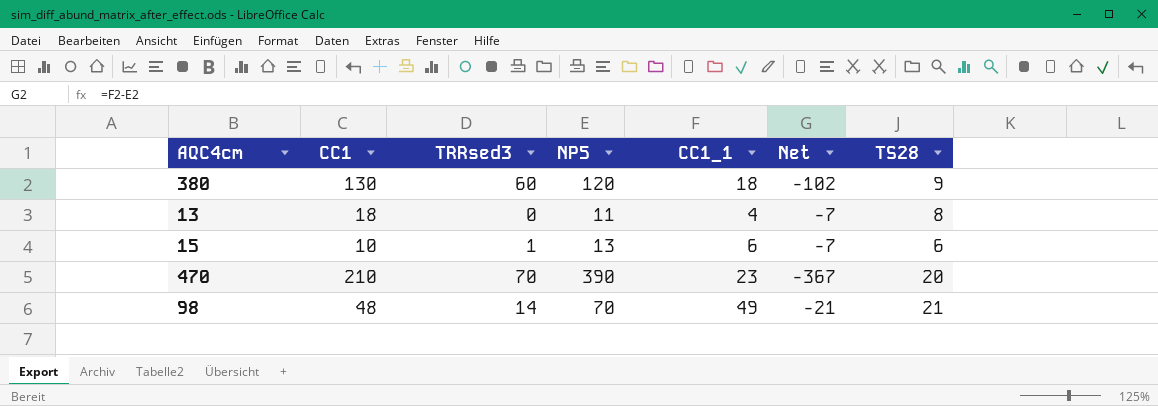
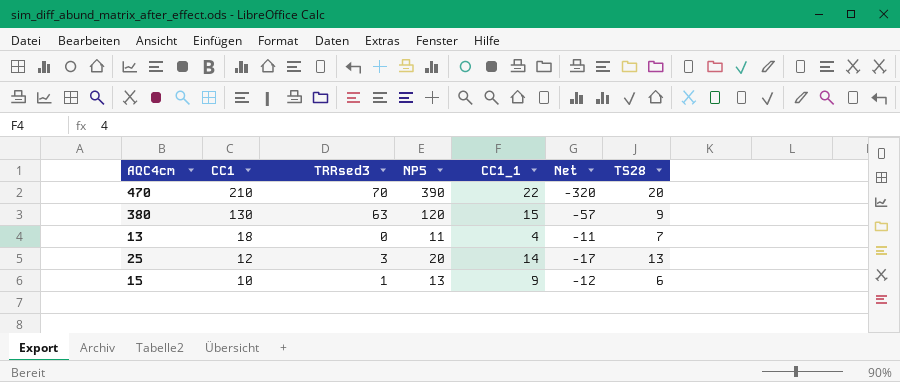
row order: none -> CC1 descending
column Net | formula: [CC1_1] - [NP5] -> [TRRsed3] - [NP5]
row 98: 48 | 14 | 70 | 49 | -21 | 21 -> none
470 | CC1_1: 23 -> 22
380 | TRRsed3: 60 -> 63
380 | CC1_1: 18 -> 15
13 | TS28: 8 -> 7
row 25: none -> 12 | 3 | 20 | 14 | -17 | 13
15 | CC1_1: 6 -> 9

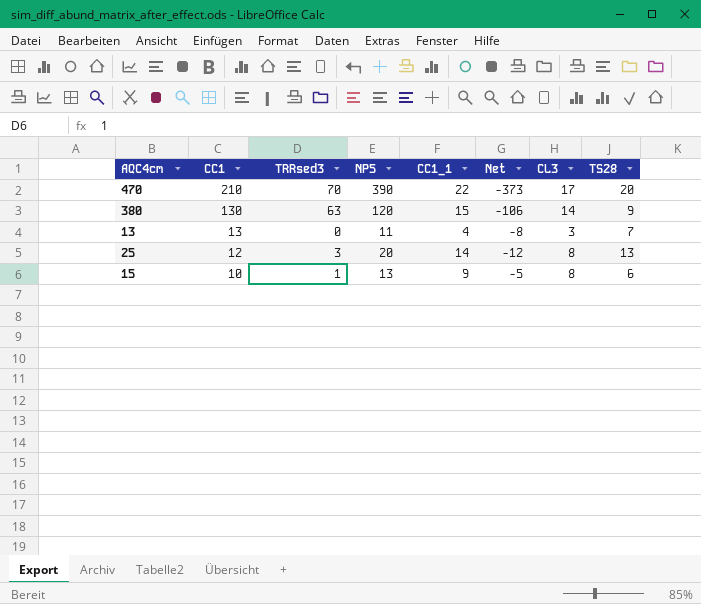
column Net | formula: [TRRsed3] - [NP5] -> [CL3] - [NP5]
column CL3 | position: none -> 7
13 | CC1: 18 -> 13

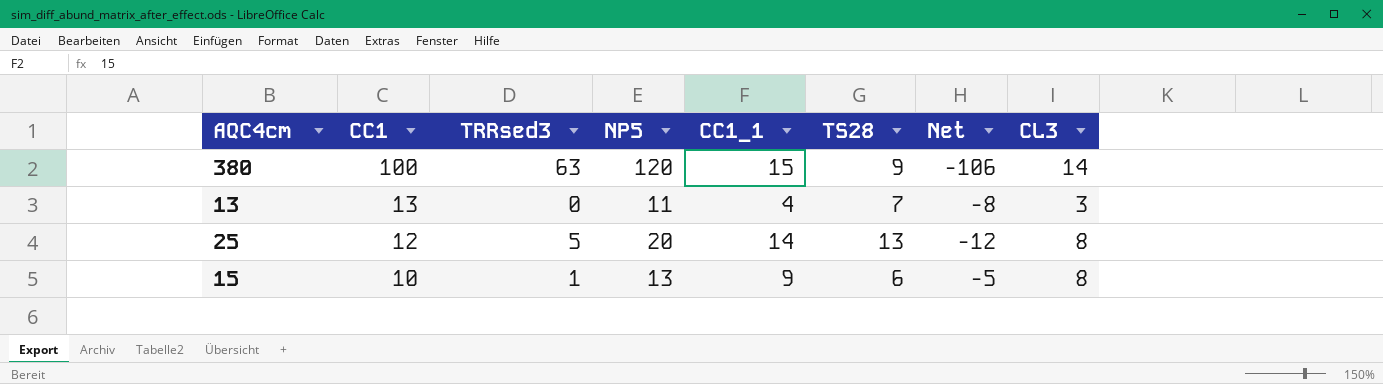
column TS28 | position: 8 -> 6
row 470: 210 | 70 | 390 | 22 | -373 | 17 | 20 -> none
380 | CC1: 130 -> 100
25 | TRRsed3: 3 -> 5

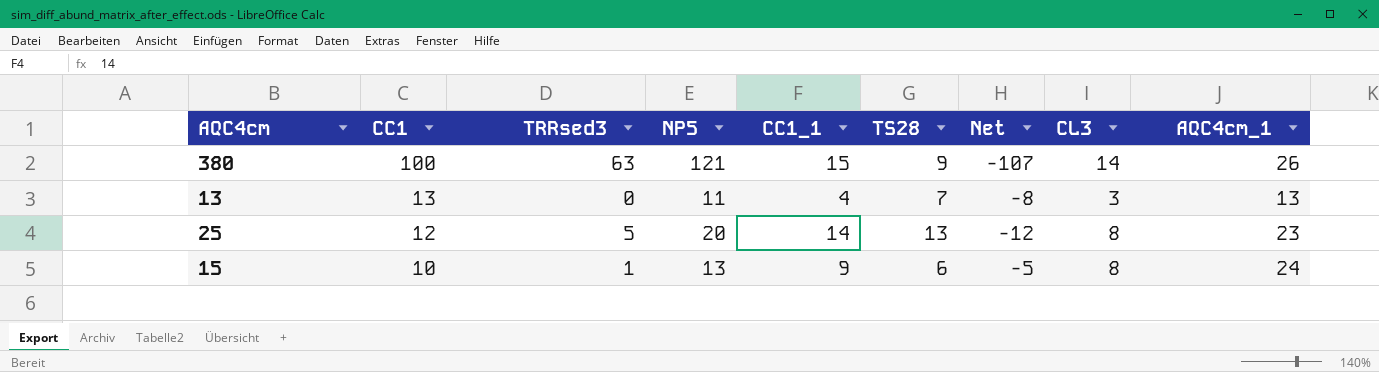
column AQC4cm_1 | position: none -> 9
380 | NP5: 120 -> 121
380 | Net: -106 -> -107

